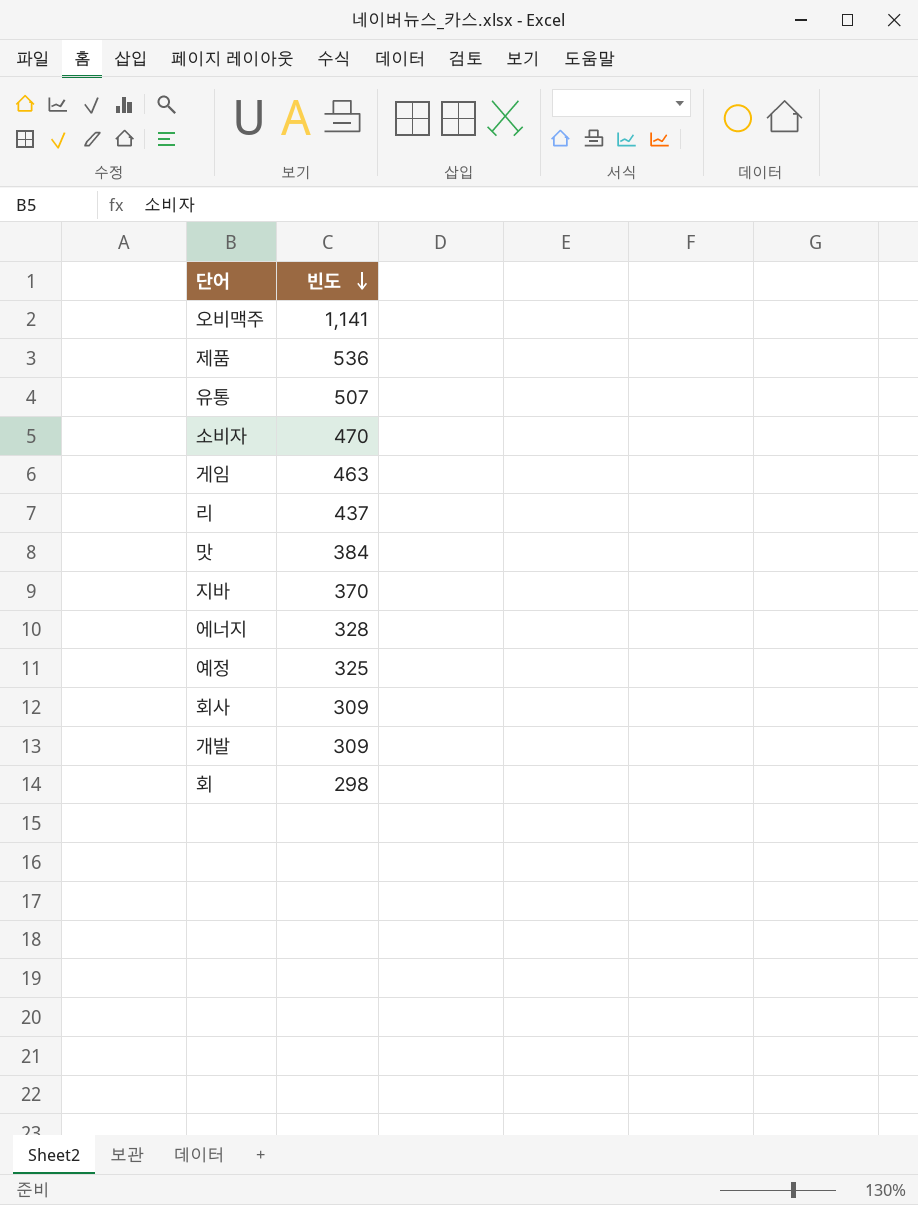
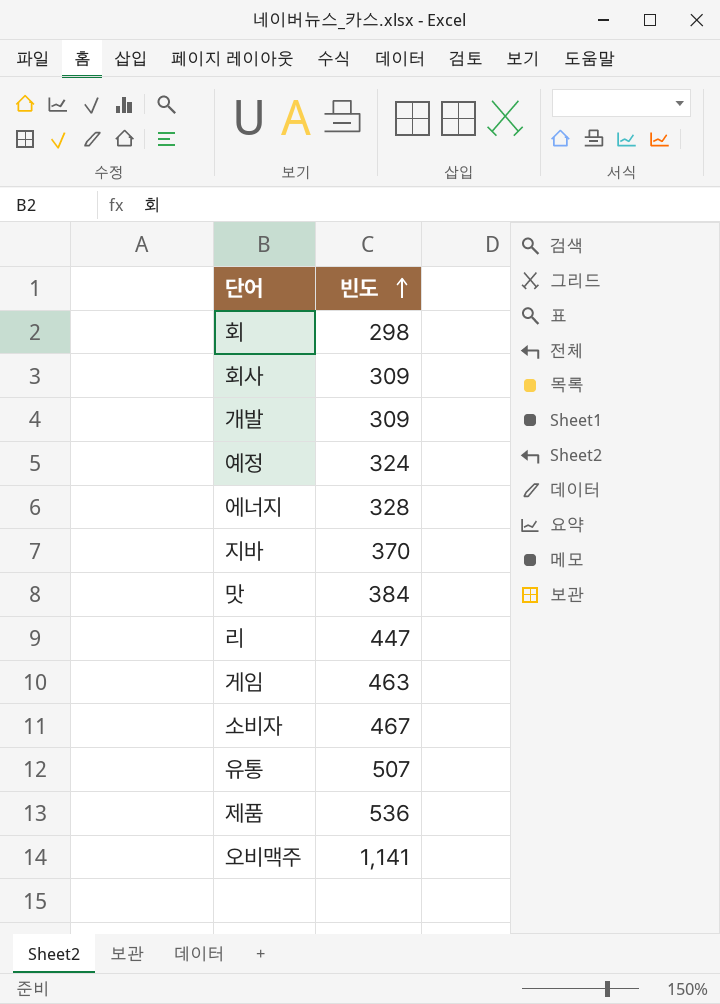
row order: 빈도 descending -> 빈도 ascending
예정 | 빈도: 325 -> 324
리 | 빈도: 437 -> 447
소비자 | 빈도: 470 -> 467

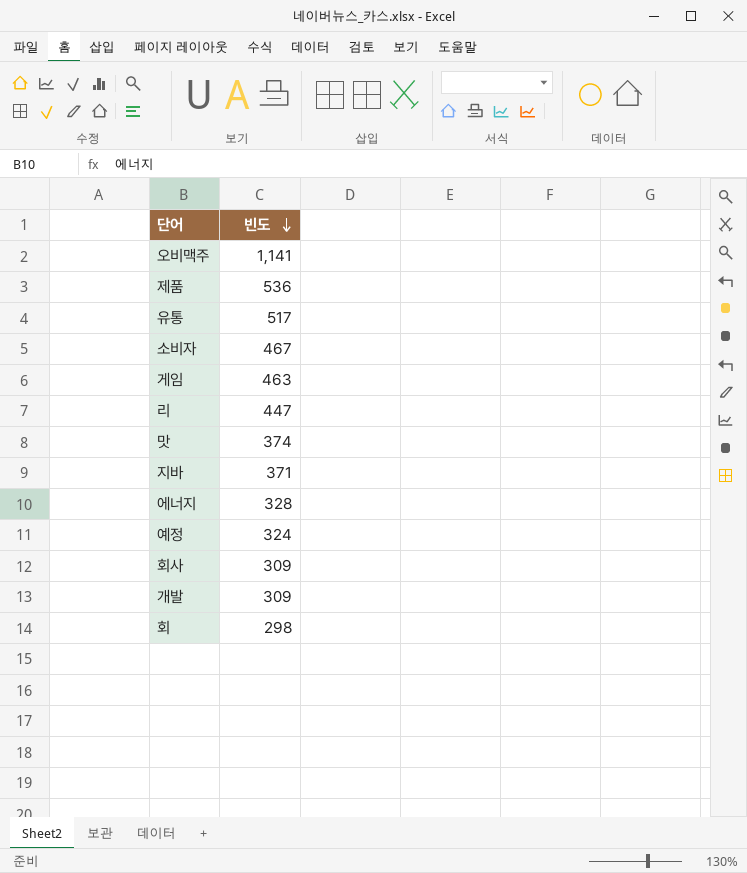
row order: 빈도 ascending -> 빈도 descending
유통 | 빈도: 507 -> 517
맛 | 빈도: 384 -> 374
지바 | 빈도: 370 -> 371

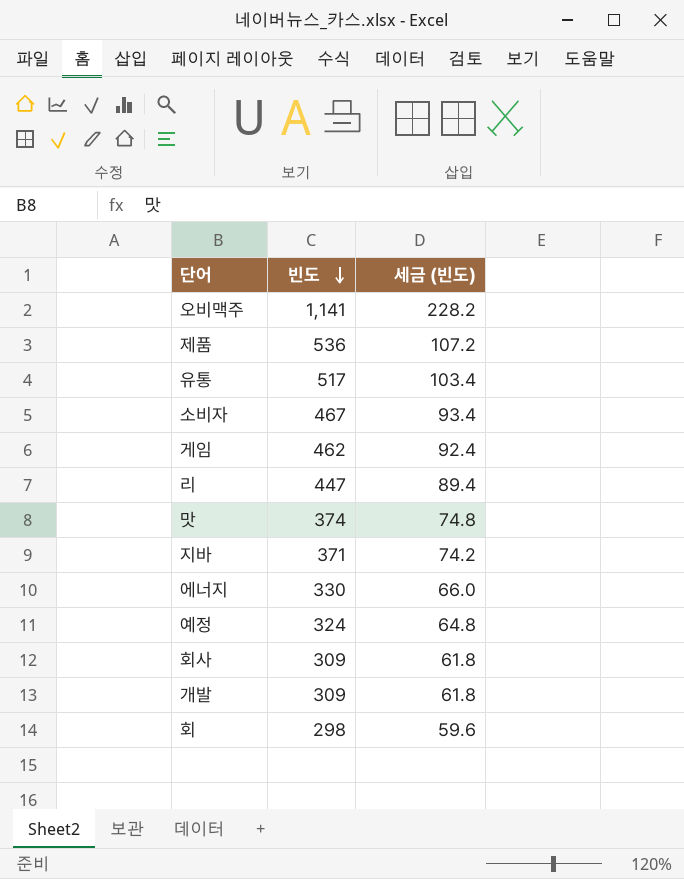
column 세금 (빈도) | formula: none -> [빈도] * 0.2
게임 | 빈도: 463 -> 462
에너지 | 빈도: 328 -> 330

